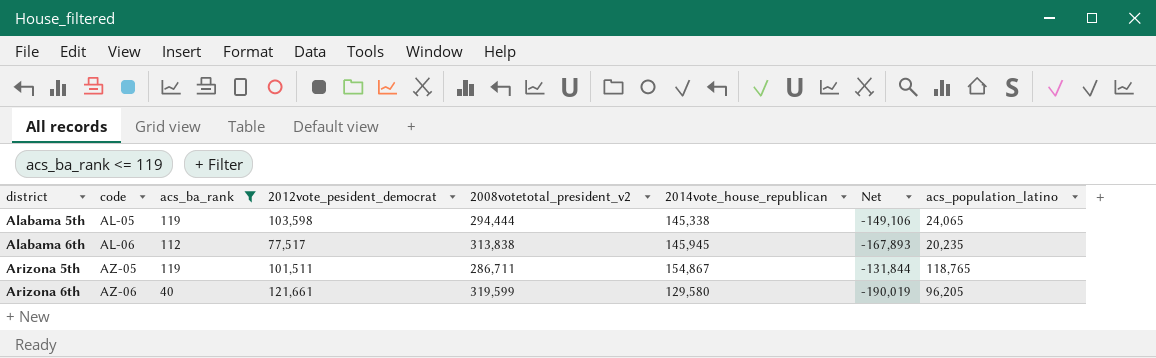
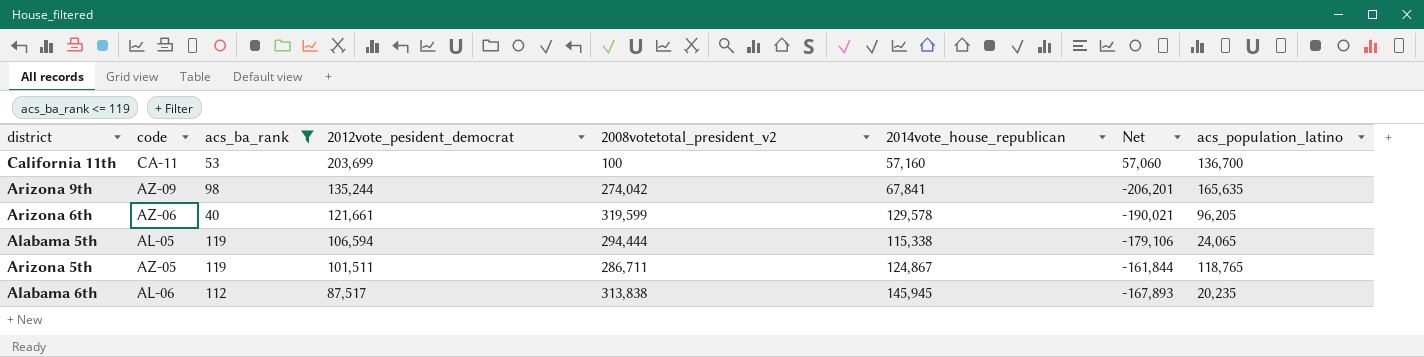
row order: district ascending -> 2012vote_pesident_democrat descending
row California 11th: none -> CA-11 | 53 | 203,699 | 100 | 57,160 | 57,060 | 136,700
row Arizona 9th: none -> AZ-09 | 98 | 135,244 | 274,042 | 67,841 | -206,201 | 165,635
Arizona 6th | 2014vote_house_republican: 129,580 -> 129,578
Arizona 6th | Net: -190,019 -> -190,021
Alabama 5th | 2012vote_pesident_democrat: 103,598 -> 106,594
Alabama 5th | 2014vote_house_republican: 145,338 -> 115,338
Alabama 5th | Net: -149,106 -> -179,106
Arizona 5th | 2014vote_house_republican: 154,867 -> 124,867
Arizona 5th | Net: -131,844 -> -161,844
Alabama 6th | 2012vote_pesident_democrat: 77,517 -> 87,517

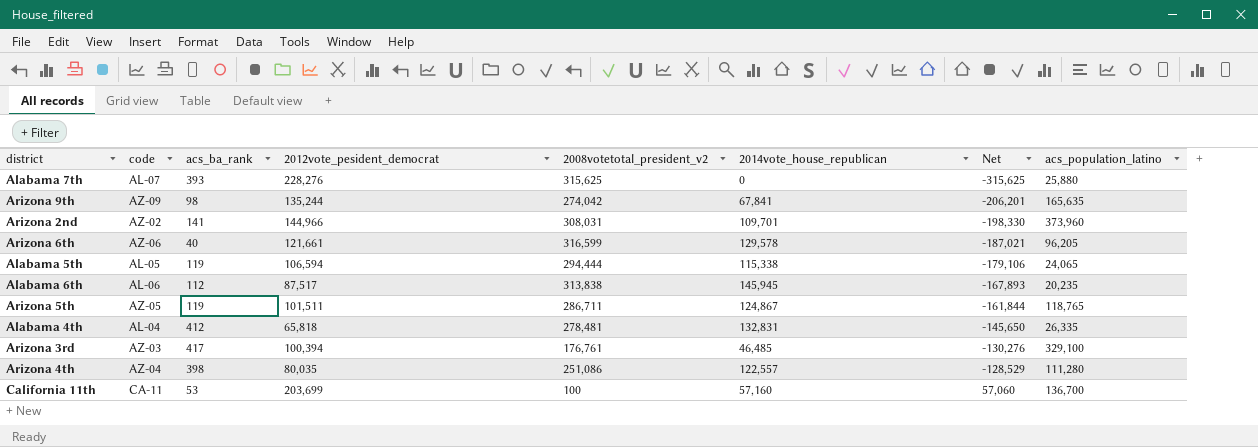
filter: acs_ba_rank <= 119 -> none
row order: 2012vote_pesident_democrat descending -> Net ascending
Arizona 6th | 2008votetotal_president_v2: 319,599 -> 316,599
Arizona 6th | Net: -190,021 -> -187,021

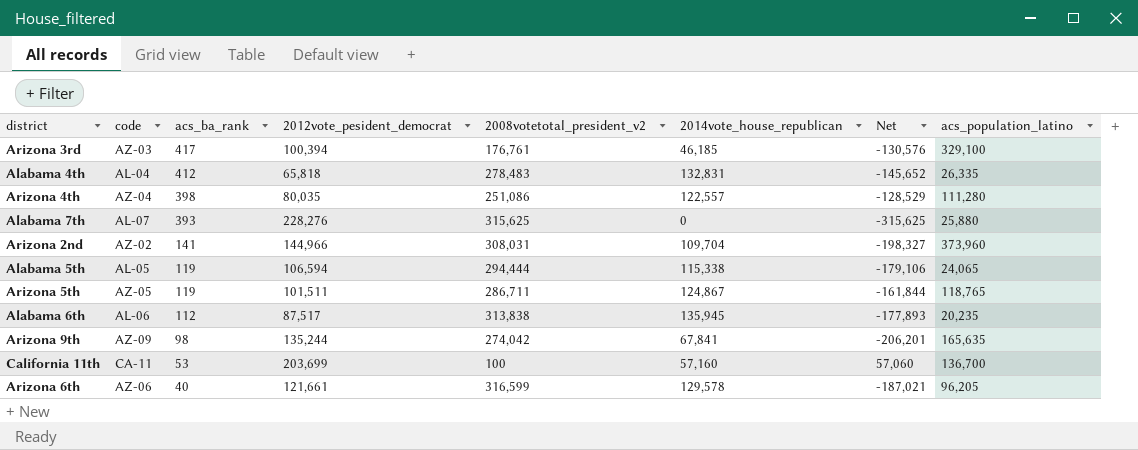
row order: Net ascending -> acs_ba_rank descending
Arizona 3rd | 2014vote_house_republican: 46,485 -> 46,185
Arizona 3rd | Net: -130,276 -> -130,576
Alabama 4th | 2008votetotal_president_v2: 278,481 -> 278,483
Alabama 4th | Net: -145,650 -> -145,652
Arizona 2nd | 2014vote_house_republican: 109,701 -> 109,704
Arizona 2nd | Net: -198,330 -> -198,327
Alabama 6th | 2014vote_house_republican: 145,945 -> 135,945
Alabama 6th | Net: -167,893 -> -177,893

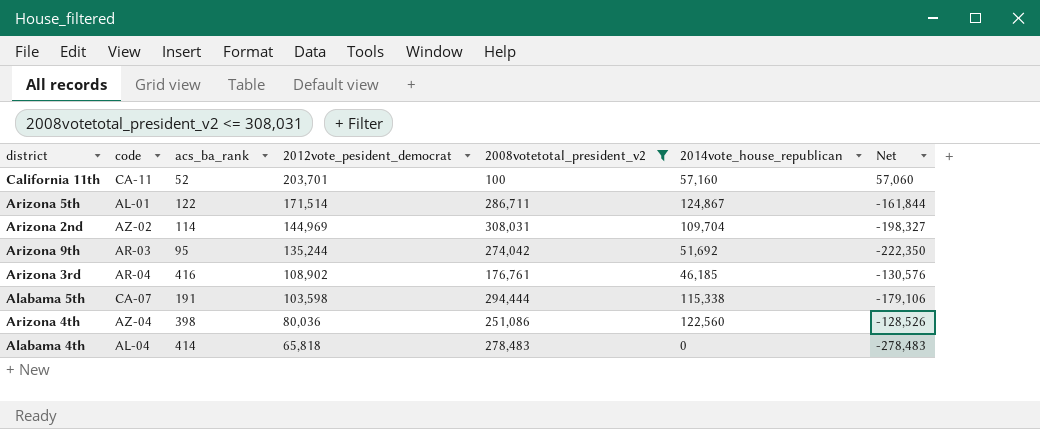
filter: none -> 2008votetotal_president_v2 <= 308,031
row order: acs_ba_rank descending -> 2012vote_pesident_democrat descending
column acs_population_latino | position: 8 -> none
California 11th | acs_ba_rank: 53 -> 52
California 11th | 2012vote_pesident_democrat: 203,699 -> 203,701
Arizona 5th | code: AZ-05 -> AL-01
Arizona 5th | acs_ba_rank: 119 -> 122
Arizona 5th | 2012vote_pesident_democrat: 101,511 -> 171,514
Arizona 2nd | acs_ba_rank: 141 -> 114
Arizona 2nd | 2012vote_pesident_democrat: 144,966 -> 144,969
Arizona 9th | code: AZ-09 -> AR-03
Arizona 9th | acs_ba_rank: 98 -> 95
Arizona 9th | 2014vote_house_republican: 67,841 -> 51,692
Arizona 9th | Net: -206,201 -> -222,350
Arizona 3rd | code: AZ-03 -> AR-04
Arizona 3rd | acs_ba_rank: 417 -> 416
Arizona 3rd | 2012vote_pesident_democrat: 100,394 -> 108,902
Alabama 5th | code: AL-05 -> CA-07
Alabama 5th | acs_ba_rank: 119 -> 191
Alabama 5th | 2012vote_pesident_democrat: 106,594 -> 103,598
Arizona 4th | 2012vote_pesident_democrat: 80,035 -> 80,036
Arizona 4th | 2014vote_house_republican: 122,557 -> 122,560
Arizona 4th | Net: -128,529 -> -128,526
Alabama 4th | acs_ba_rank: 412 -> 414
Alabama 4th | 2014vote_house_republican: 132,831 -> 0
Alabama 4th | Net: -145,652 -> -278,483

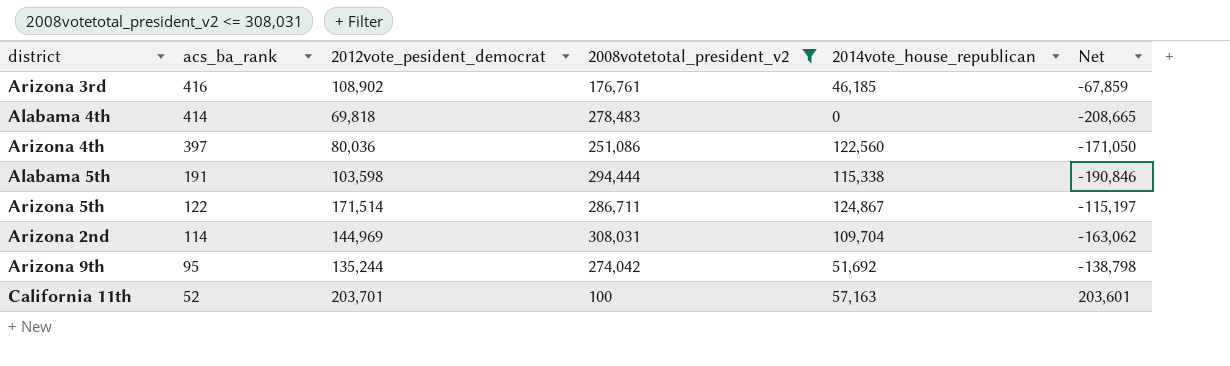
row order: 2012vote_pesident_democrat descending -> acs_ba_rank descending
column code | position: 2 -> none
column Net | formula: [2014vote_house_republican] - [2008votetotal_president_v2] -> [2012vote_pesident_democrat] - [2008votetotal_president_v2]
Alabama 4th | 2012vote_pesident_democrat: 65,818 -> 69,818
Arizona 4th | acs_ba_rank: 398 -> 397
California 11th | 2014vote_house_republican: 57,160 -> 57,163

